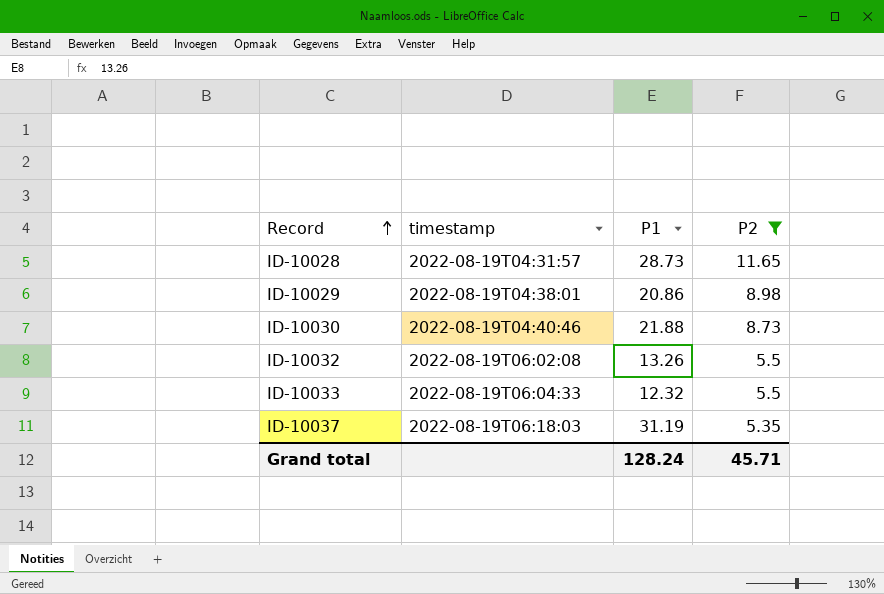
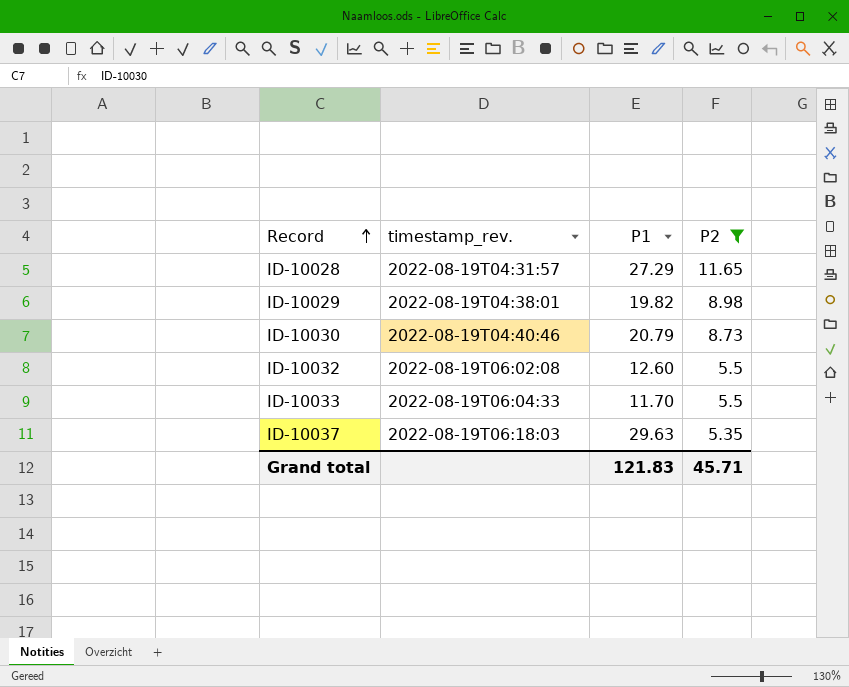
column name: timestamp -> timestamp_rev.
ID-10028 | P1: 28.73 -> 27.29
ID-10029 | P1: 20.86 -> 19.82
ID-10030 | P1: 21.88 -> 20.79
ID-10032 | P1: 13.26 -> 12.60
ID-10033 | P1: 12.32 -> 11.70
ID-10037 | P1: 31.19 -> 29.63
Grand total | P1: 128.24 -> 121.83

